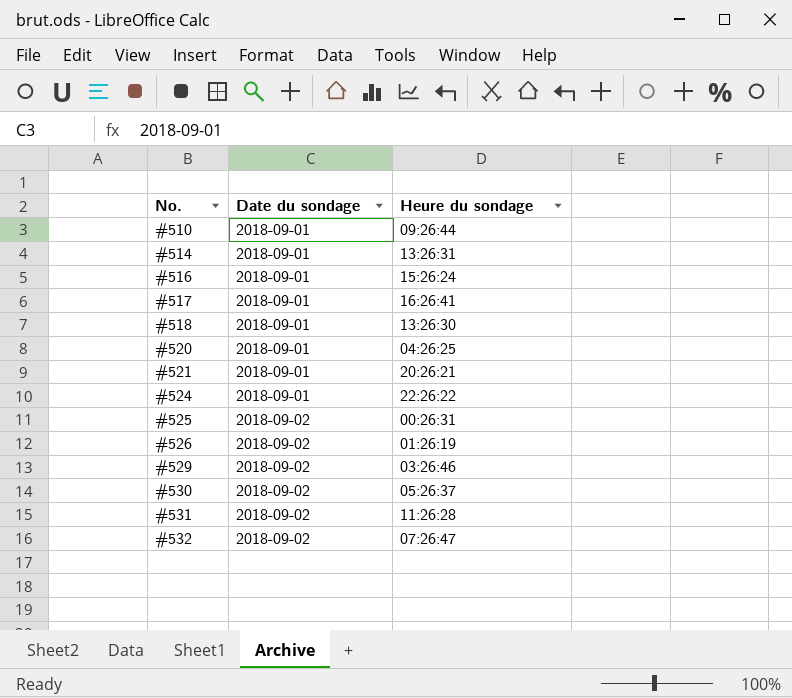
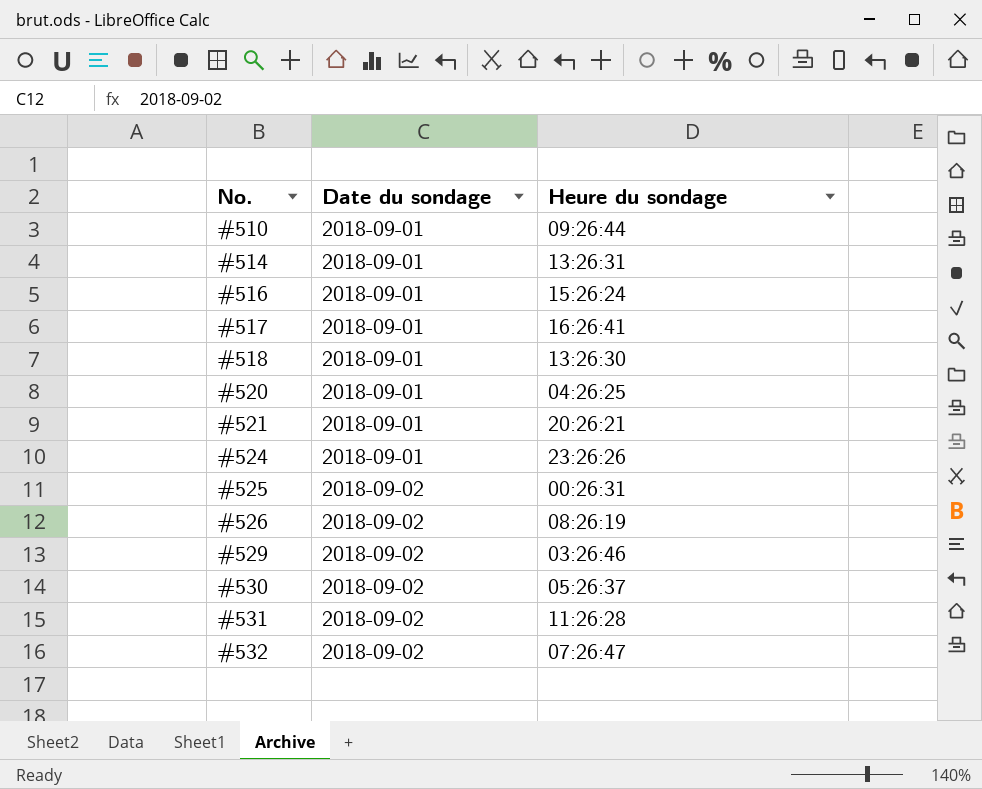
#524 | Heure du sondage: 22:26:22 -> 23:26:26
#526 | Heure du sondage: 01:26:19 -> 08:26:19

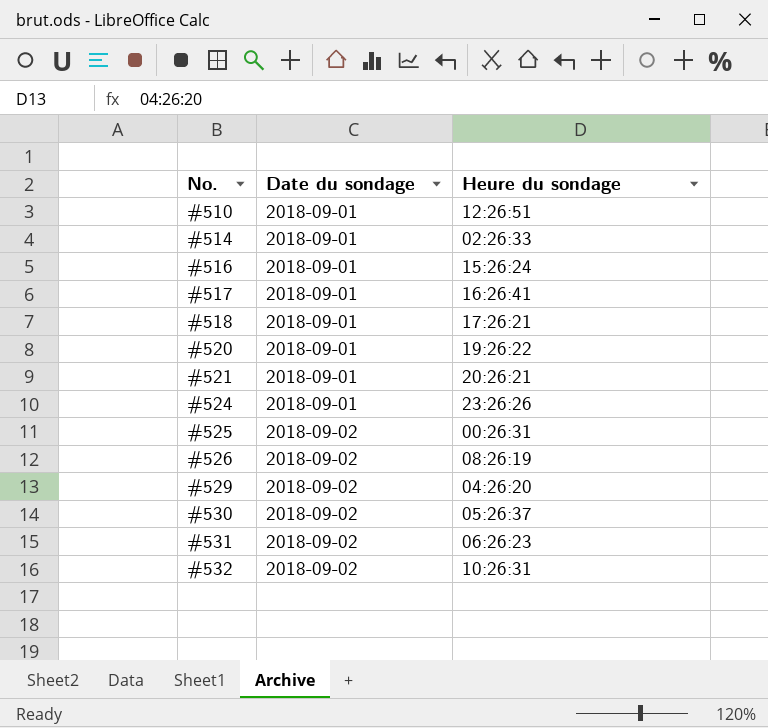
#510 | Heure du sondage: 09:26:44 -> 12:26:51
#514 | Heure du sondage: 13:26:31 -> 02:26:33
#518 | Heure du sondage: 13:26:30 -> 17:26:21
#520 | Heure du sondage: 04:26:25 -> 19:26:22
#529 | Heure du sondage: 03:26:46 -> 04:26:20
#531 | Heure du sondage: 11:26:28 -> 06:26:23
#532 | Heure du sondage: 07:26:47 -> 10:26:31

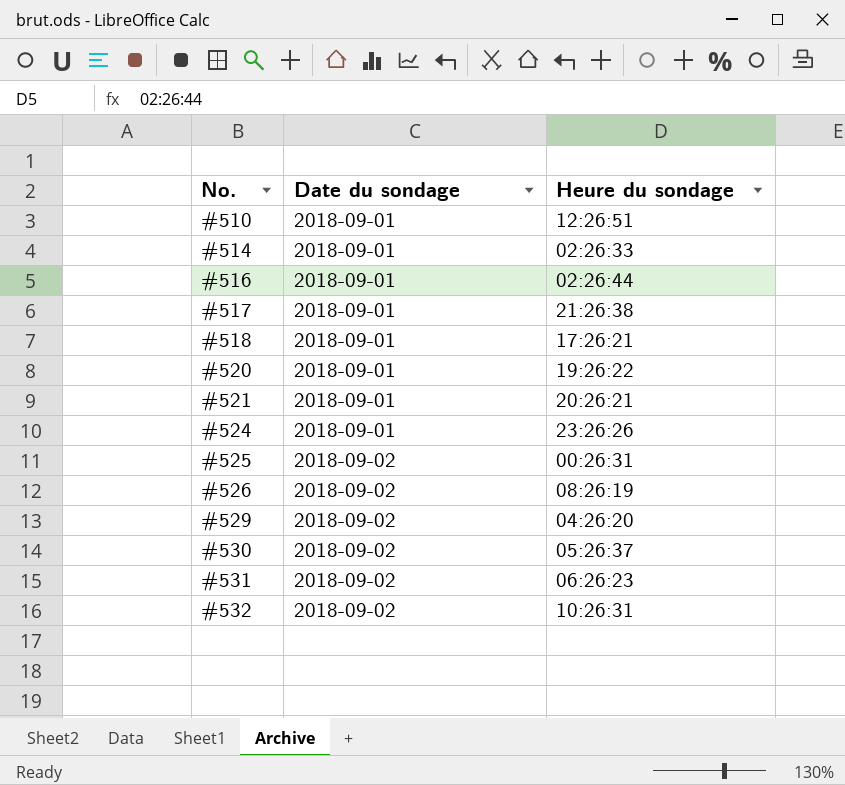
#516 | Heure du sondage: 15:26:24 -> 02:26:44
#517 | Heure du sondage: 16:26:41 -> 21:26:38

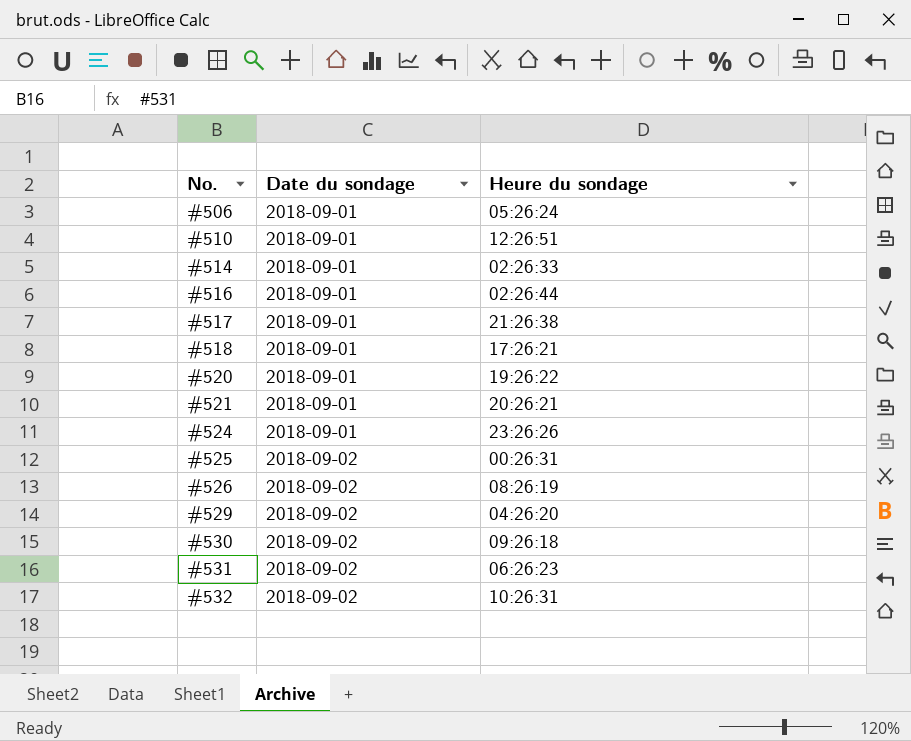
row #506: none -> 2018-09-01 | 05:26:24
#530 | Heure du sondage: 05:26:37 -> 09:26:18

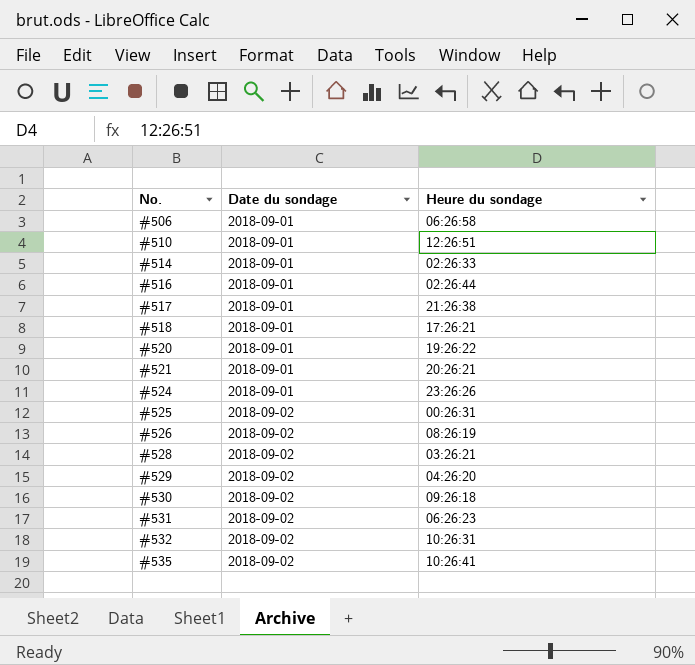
#506 | Heure du sondage: 05:26:24 -> 06:26:58
row #528: none -> 2018-09-02 | 03:26:21
row #535: none -> 2018-09-02 | 10:26:41

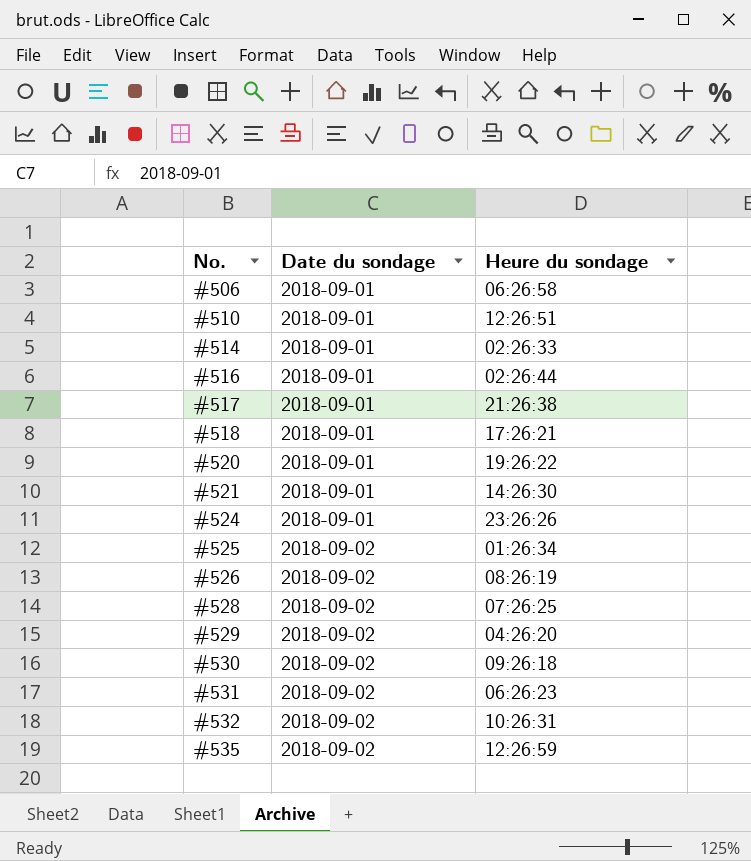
#521 | Heure du sondage: 20:26:21 -> 14:26:30
#525 | Heure du sondage: 00:26:31 -> 01:26:34
#528 | Heure du sondage: 03:26:21 -> 07:26:25
#535 | Heure du sondage: 10:26:41 -> 12:26:59

